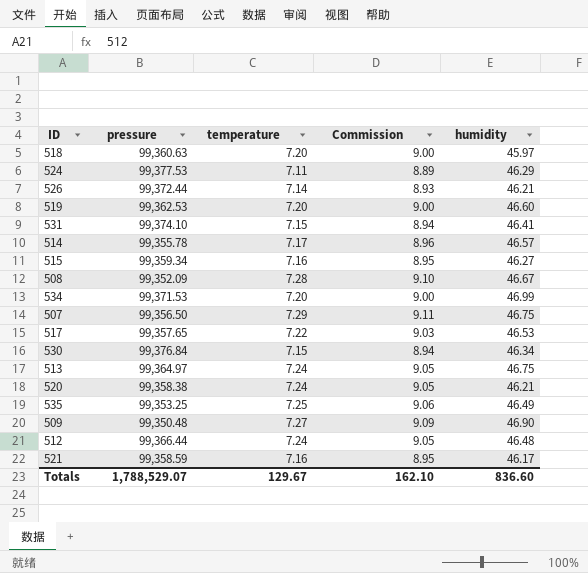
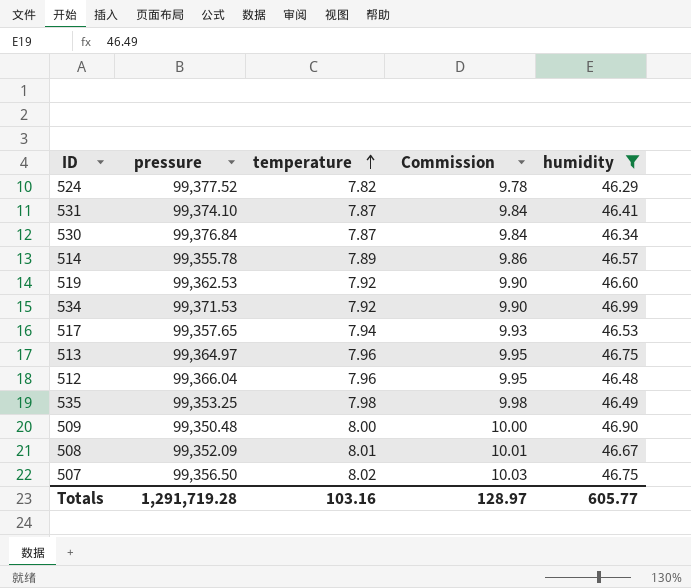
filter: none -> humidity >= 46.29
row order: none -> temperature ascending
524 | pressure: 99,377.53 -> 99,377.52
524 | temperature: 7.11 -> 7.82
524 | Commission: 8.89 -> 9.78
531 | temperature: 7.15 -> 7.87
531 | Commission: 8.94 -> 9.84
530 | temperature: 7.15 -> 7.87
530 | Commission: 8.94 -> 9.84
514 | temperature: 7.17 -> 7.89
514 | Commission: 8.96 -> 9.86
519 | temperature: 7.20 -> 7.92
519 | Commission: 9.00 -> 9.90
534 | temperature: 7.20 -> 7.92
534 | Commission: 9.00 -> 9.90
517 | temperature: 7.22 -> 7.94
517 | Commission: 9.03 -> 9.93
513 | temperature: 7.24 -> 7.96
513 | Commission: 9.05 -> 9.95
512 | pressure: 99,366.44 -> 99,366.04
512 | temperature: 7.24 -> 7.96
512 | Commission: 9.05 -> 9.95
535 | temperature: 7.25 -> 7.98
535 | Commission: 9.06 -> 9.98
509 | temperature: 7.27 -> 8.00
509 | Commission: 9.09 -> 10.00
508 | temperature: 7.28 -> 8.01
508 | Commission: 9.10 -> 10.01
507 | temperature: 7.29 -> 8.02
507 | Commission: 9.11 -> 10.03
Totals | pressure: 1,788,529.07 -> 1,291,719.28
Totals | temperature: 129.67 -> 103.16
Totals | Commission: 162.10 -> 128.97
Totals | humidity: 836.60 -> 605.77

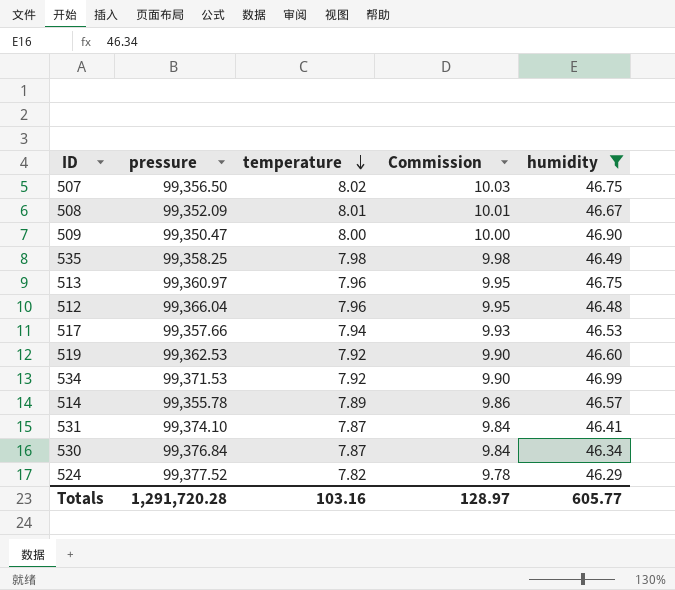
row order: temperature ascending -> temperature descending
509 | pressure: 99,350.48 -> 99,350.47
535 | pressure: 99,353.25 -> 99,358.25
513 | pressure: 99,364.97 -> 99,360.97
517 | pressure: 99,357.65 -> 99,357.66
Totals | pressure: 1,291,719.28 -> 1,291,720.28

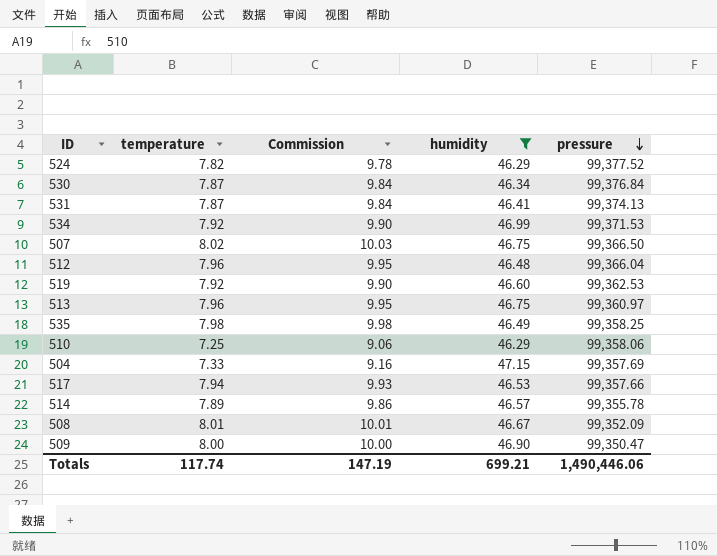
row order: temperature descending -> pressure descending
column pressure | position: 2 -> 5
531 | pressure: 99,374.10 -> 99,374.13
507 | pressure: 99,356.50 -> 99,366.50
row 510: none -> 7.25 | 9.06 | 46.29 | 99,358.06
row 504: none -> 7.33 | 9.16 | 47.15 | 99,357.69
Totals | temperature: 103.16 -> 117.74
Totals | Commission: 128.97 -> 147.19
Totals | humidity: 605.77 -> 699.21
Totals | pressure: 1,291,720.28 -> 1,490,446.06

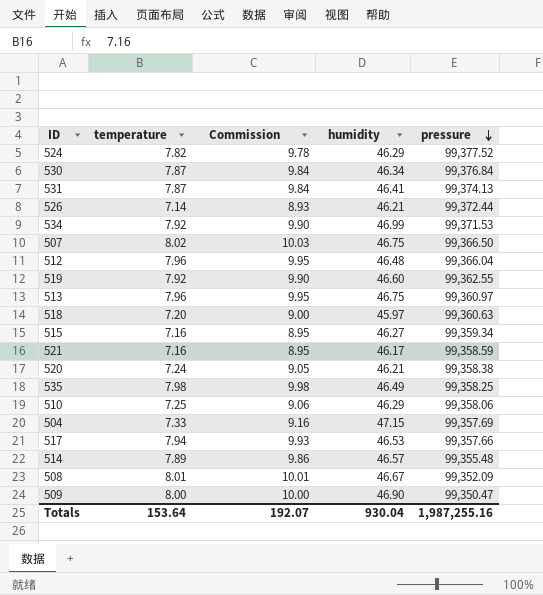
filter: humidity >= 46.29 -> none
519 | pressure: 99,362.53 -> 99,362.55
514 | pressure: 99,355.78 -> 99,355.48
Totals | temperature: 117.74 -> 153.64
Totals | Commission: 147.19 -> 192.07
Totals | humidity: 699.21 -> 930.04
Totals | pressure: 1,490,446.06 -> 1,987,255.16

